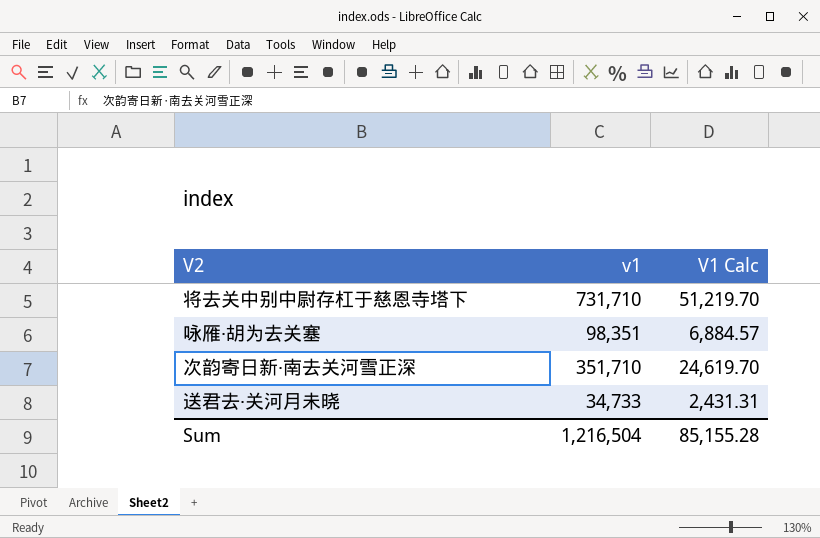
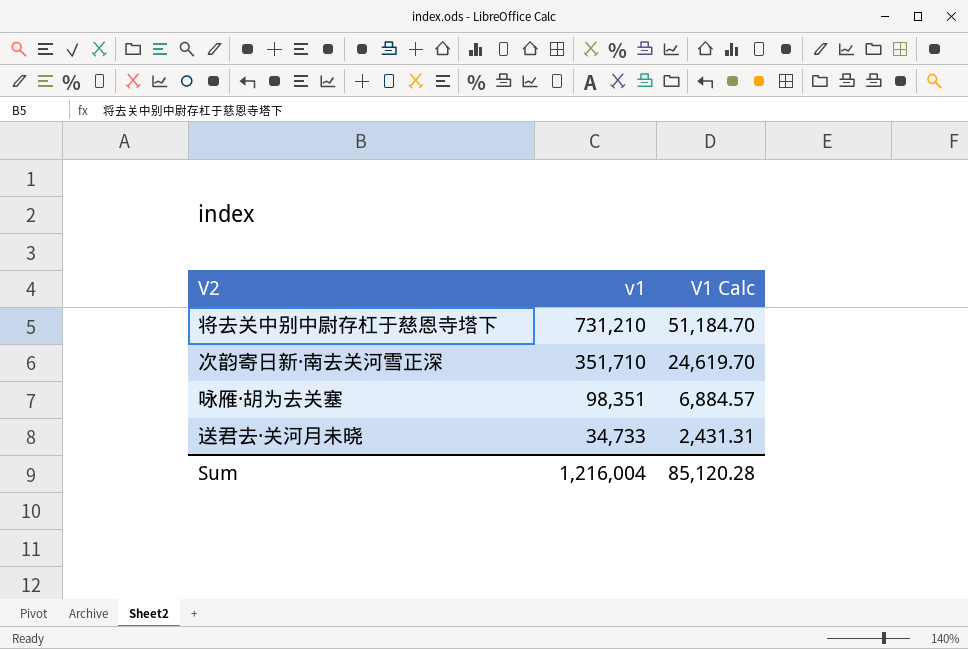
row order: none -> v1 descending
将去关中别中尉存杠于慈恩寺塔下 | v1: 731,710 -> 731,210
将去关中别中尉存杠于慈恩寺塔下 | V1 Calc: 51,219.70 -> 51,184.70
Sum | v1: 1,216,504 -> 1,216,004
Sum | V1 Calc: 85,155.28 -> 85,120.28

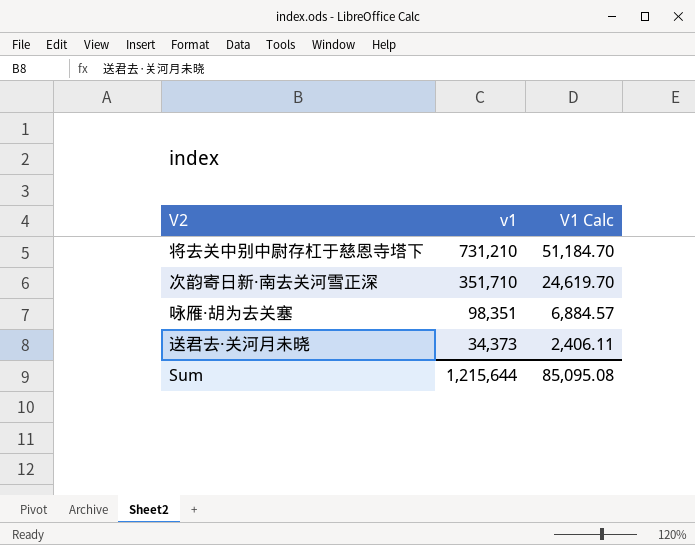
送君去·关河月未晓 | v1: 34,733 -> 34,373
送君去·关河月未晓 | V1 Calc: 2,431.31 -> 2,406.11
Sum | v1: 1,216,004 -> 1,215,644
Sum | V1 Calc: 85,120.28 -> 85,095.08

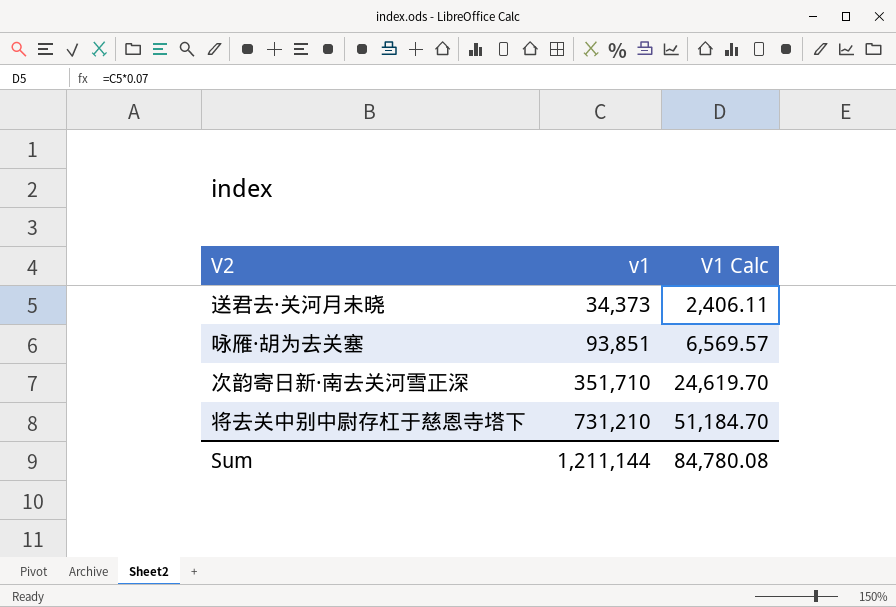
row order: v1 descending -> v1 ascending
咏雁·胡为去关塞 | v1: 98,351 -> 93,851
咏雁·胡为去关塞 | V1 Calc: 6,884.57 -> 6,569.57
Sum | v1: 1,215,644 -> 1,211,144
Sum | V1 Calc: 85,095.08 -> 84,780.08

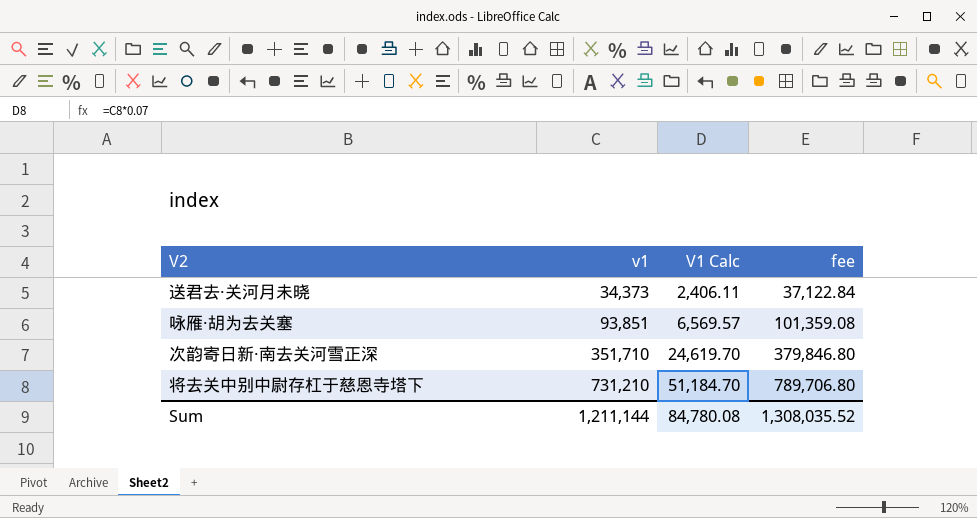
column fee | formula: none -> [v1] * 1.08

